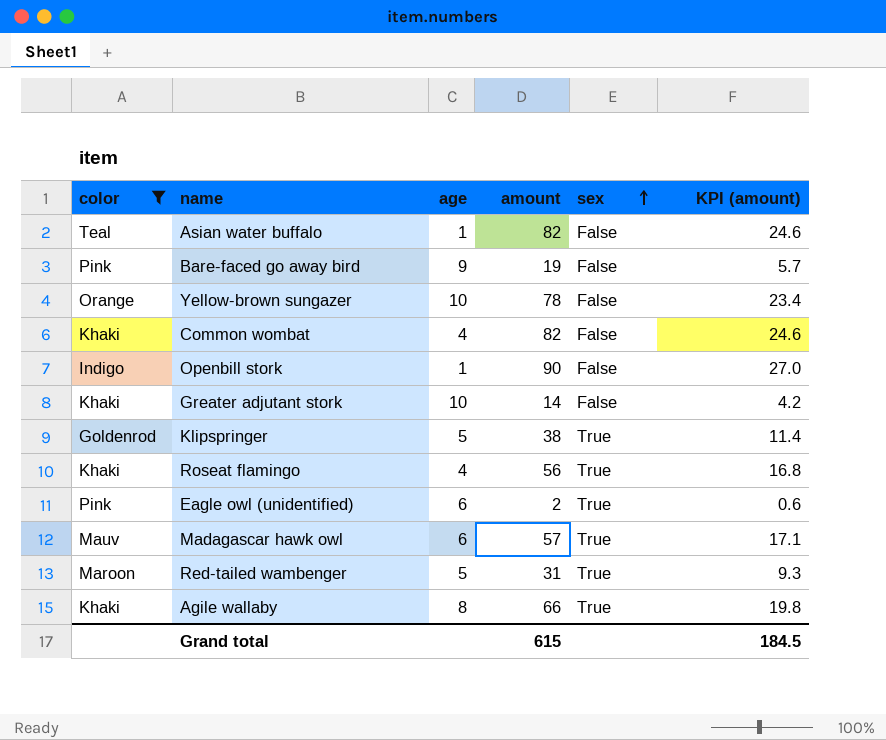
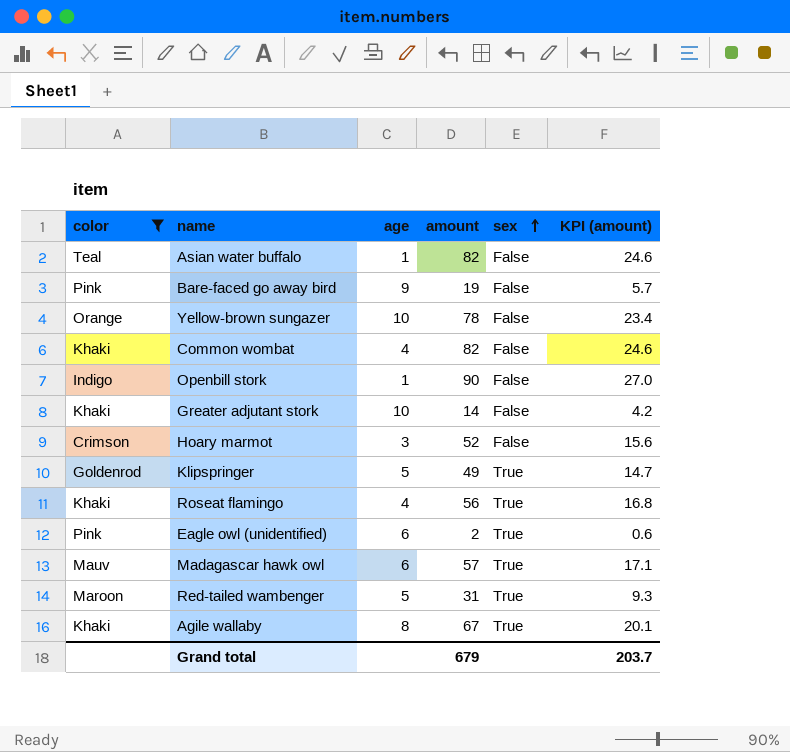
row Hoary marmot: none -> Crimson | 3 | 52 | False | 15.6
Klipspringer | amount: 38 -> 49
Klipspringer | KPI (amount): 11.4 -> 14.7
Agile wallaby | amount: 66 -> 67
Agile wallaby | KPI (amount): 19.8 -> 20.1
Grand total | amount: 615 -> 679
Grand total | KPI (amount): 184.5 -> 203.7

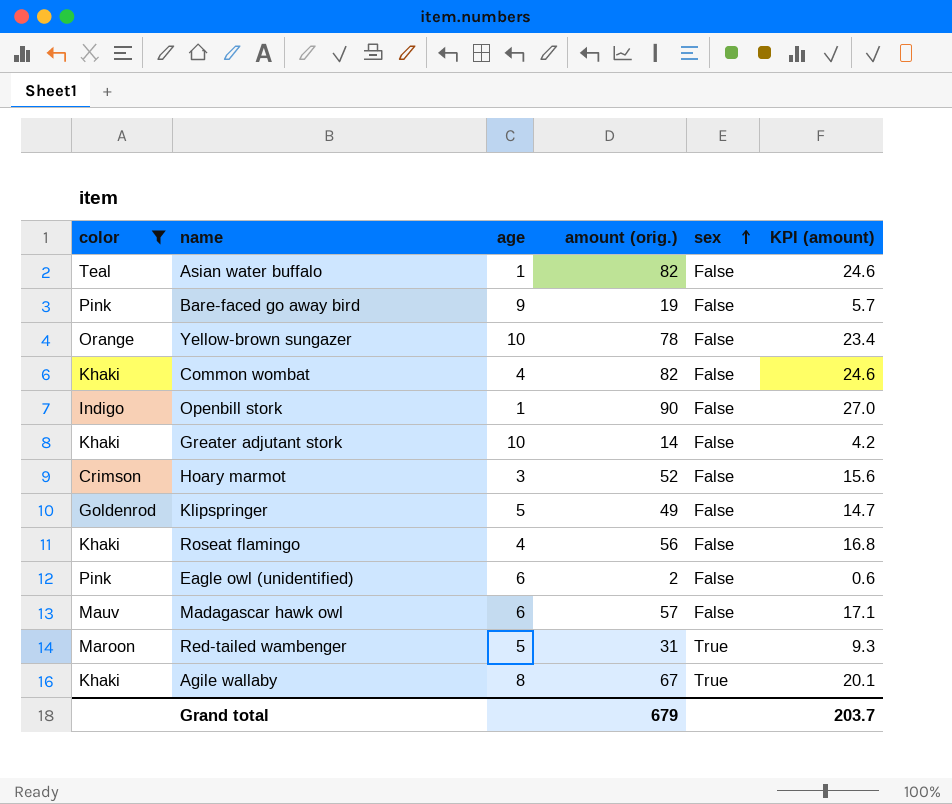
column name: amount -> amount (orig.)
Klipspringer | sex: True -> False
Roseat flamingo | sex: True -> False
Eagle owl (unidentified) | sex: True -> False
Madagascar hawk owl | sex: True -> False

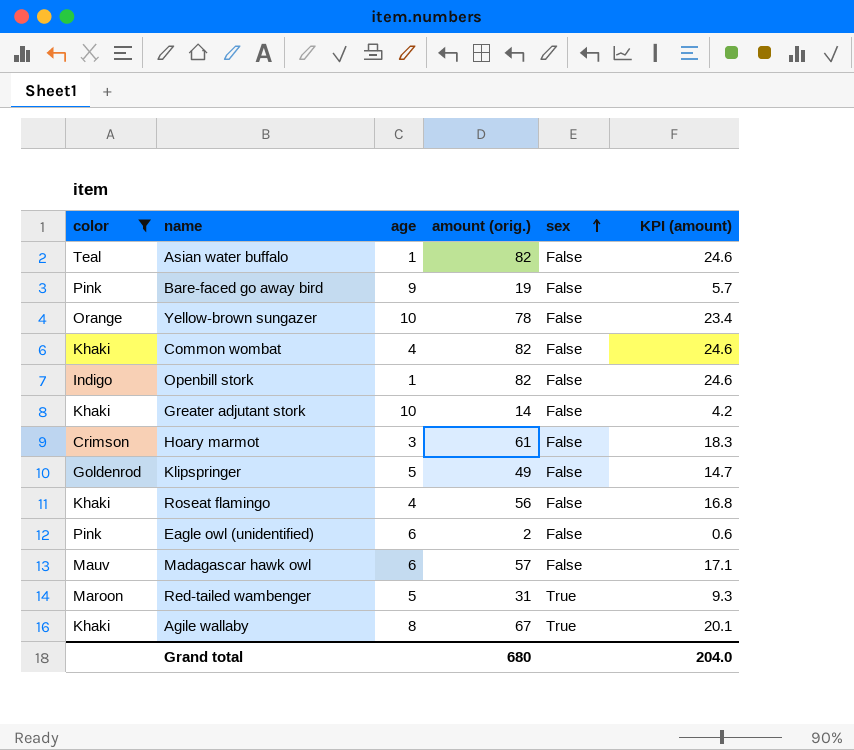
Openbill stork | amount (orig.): 90 -> 82
Openbill stork | KPI (amount): 27.0 -> 24.6
Hoary marmot | amount (orig.): 52 -> 61
Hoary marmot | KPI (amount): 15.6 -> 18.3
Grand total | amount (orig.): 679 -> 680
Grand total | KPI (amount): 203.7 -> 204.0

